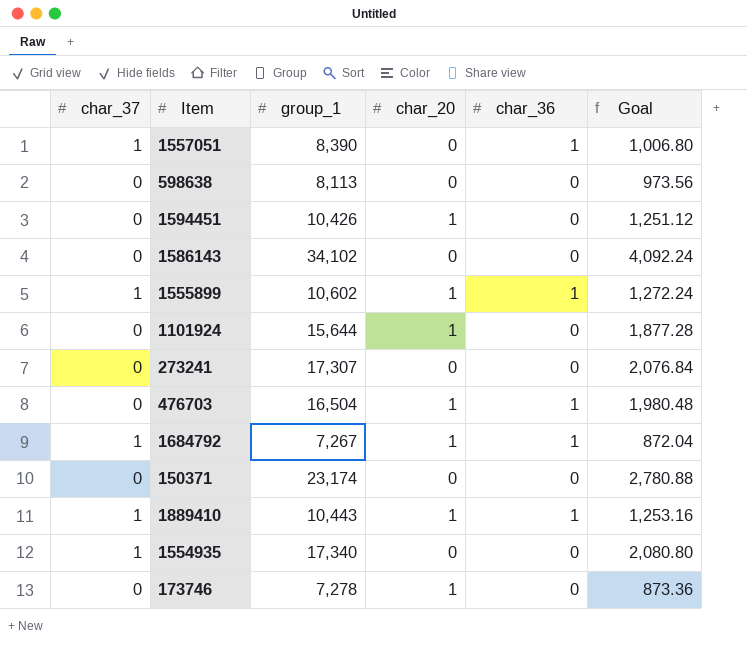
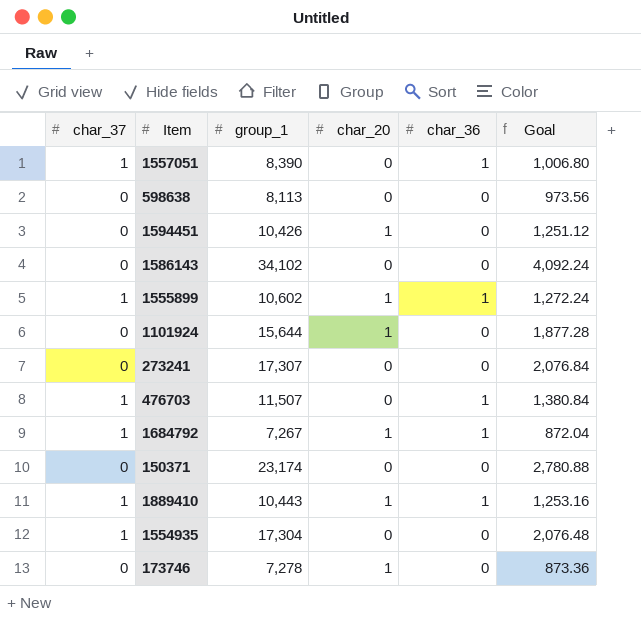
476703 | char_37: 0 -> 1
476703 | group_1: 16,504 -> 11,507
476703 | char_20: 1 -> 0
476703 | Goal: 1,980.48 -> 1,380.84
1554935 | group_1: 17,340 -> 17,304
1554935 | Goal: 2,080.80 -> 2,076.48

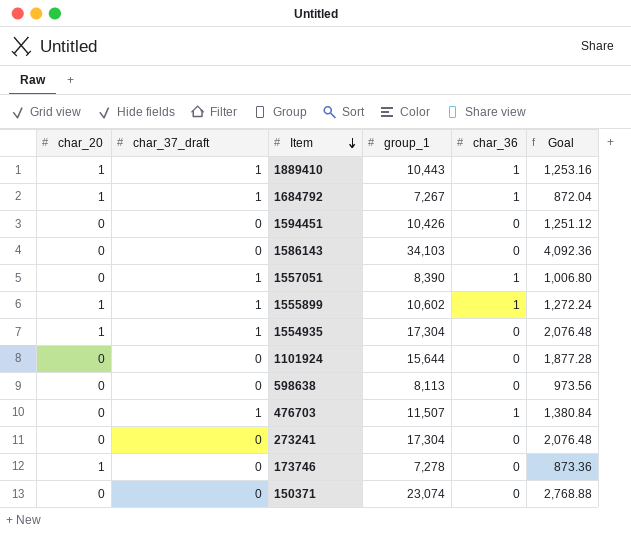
row order: none -> Item descending
column char_20 | position: 4 -> 1
column name: char_37 -> char_37_draft
1594451 | char_20: 1 -> 0
1586143 | group_1: 34,102 -> 34,103
1586143 | Goal: 4,092.24 -> 4,092.36
1554935 | char_20: 0 -> 1
1101924 | char_20: 1 -> 0
273241 | group_1: 17,307 -> 17,304
273241 | Goal: 2,076.84 -> 2,076.48
150371 | group_1: 23,174 -> 23,074
150371 | Goal: 2,780.88 -> 2,768.88

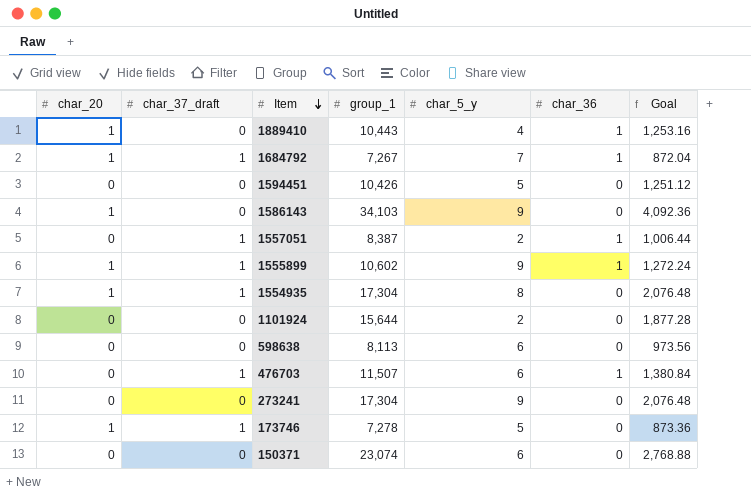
column char_5_y | position: none -> 5
1889410 | char_37_draft: 1 -> 0
1586143 | char_20: 0 -> 1
1557051 | group_1: 8,390 -> 8,387
1557051 | Goal: 1,006.80 -> 1,006.44
173746 | char_37_draft: 0 -> 1

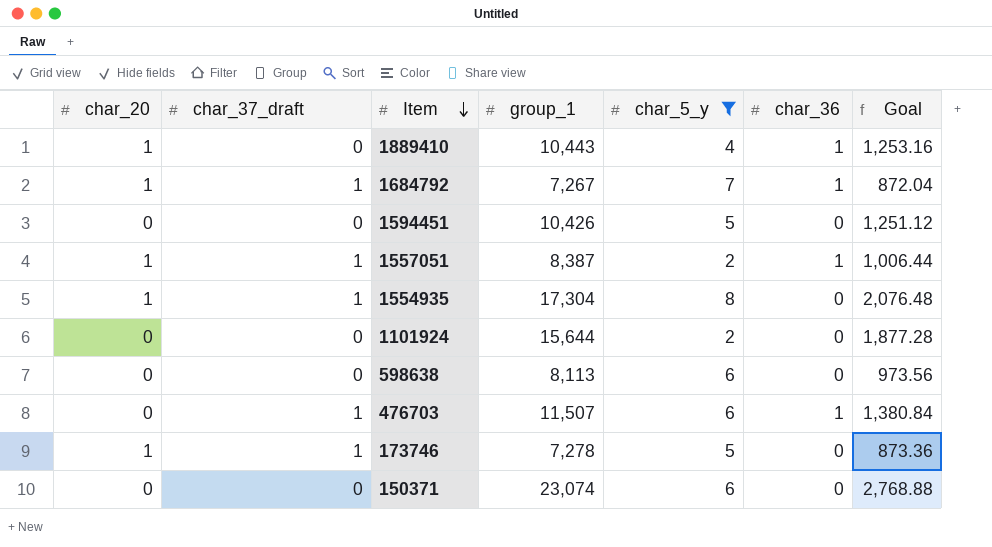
filter: none -> char_5_y != 9
1557051 | char_20: 0 -> 1

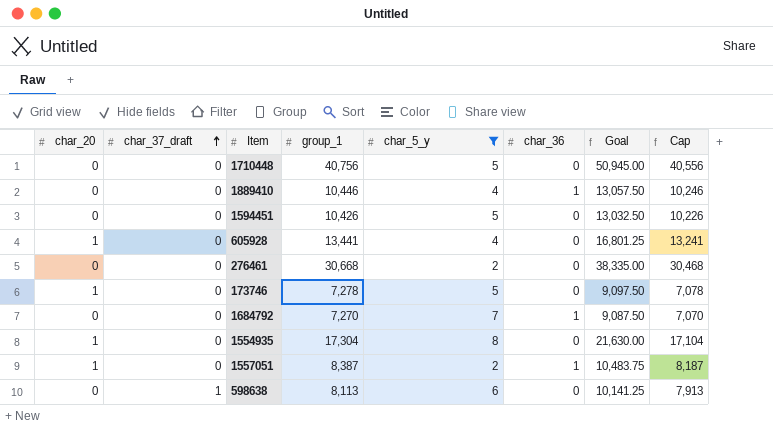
row order: Item descending -> char_37_draft ascending
column Goal | formula: [group_1] * 0.12 -> [group_1] * 1.25
column Cap | formula: none -> [group_1] - 200
row 1101924: 0 | 0 | 15,644 | 2 | 0 | 1,877.28 -> none
row 476703: 0 | 1 | 11,507 | 6 | 1 | 1,380.84 -> none
row 150371: 0 | 0 | 23,074 | 6 | 0 | 2,768.88 -> none
row 1710448: none -> 0 | 0 | 40,756 | 5 | 0 | 50,945.00 | 40,556
1889410 | char_20: 1 -> 0
1889410 | group_1: 10,443 -> 10,446
row 605928: none -> 1 | 0 | 13,441 | 4 | 0 | 16,801.25 | 13,241
row 276461: none -> 0 | 0 | 30,668 | 2 | 0 | 38,335.00 | 30,468
173746 | char_37_draft: 1 -> 0
1684792 | char_20: 1 -> 0
1684792 | char_37_draft: 1 -> 0
1684792 | group_1: 7,267 -> 7,270
1554935 | char_37_draft: 1 -> 0
1557051 | char_37_draft: 1 -> 0
598638 | char_37_draft: 0 -> 1

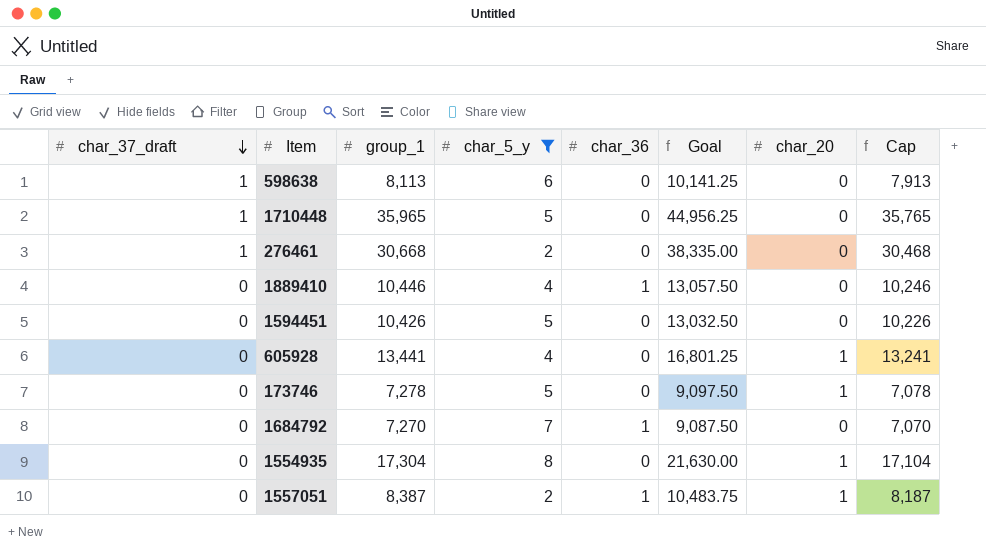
row order: char_37_draft ascending -> char_37_draft descending
column char_20 | position: 1 -> 7
1710448 | char_37_draft: 0 -> 1
1710448 | group_1: 40,756 -> 35,965
1710448 | Goal: 50,945.00 -> 44,956.25
1710448 | Cap: 40,556 -> 35,765
276461 | char_37_draft: 0 -> 1

